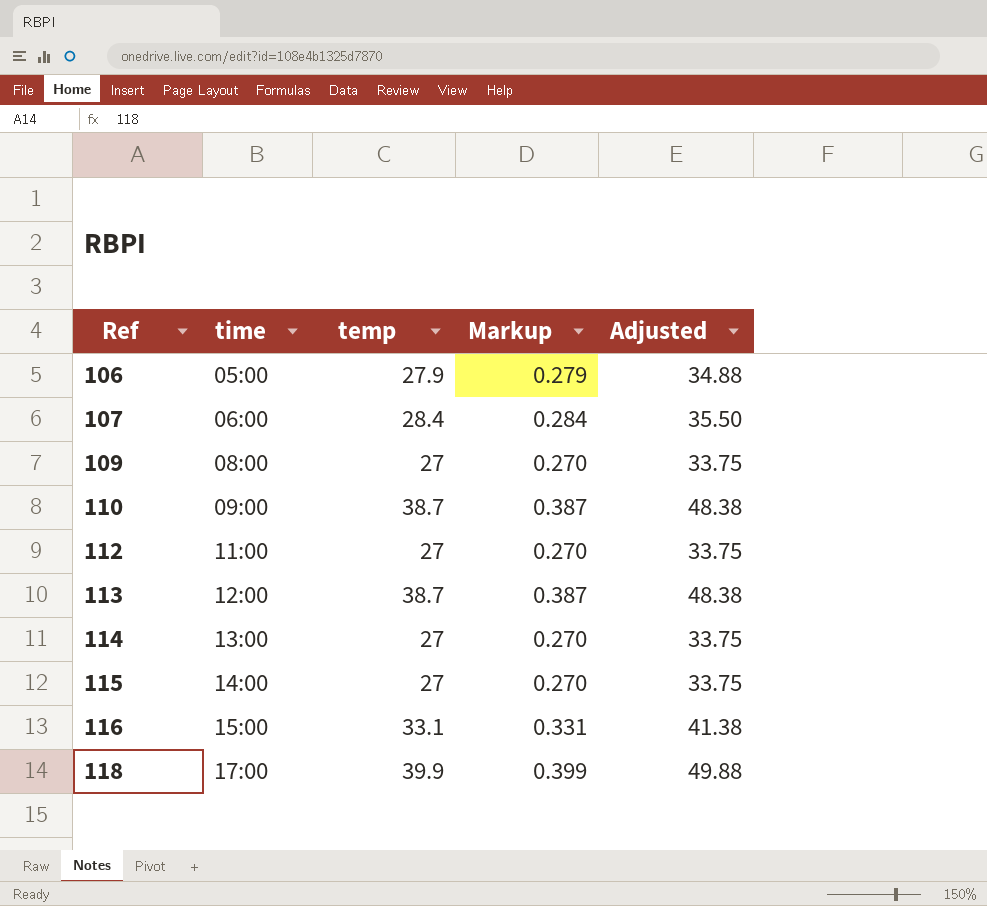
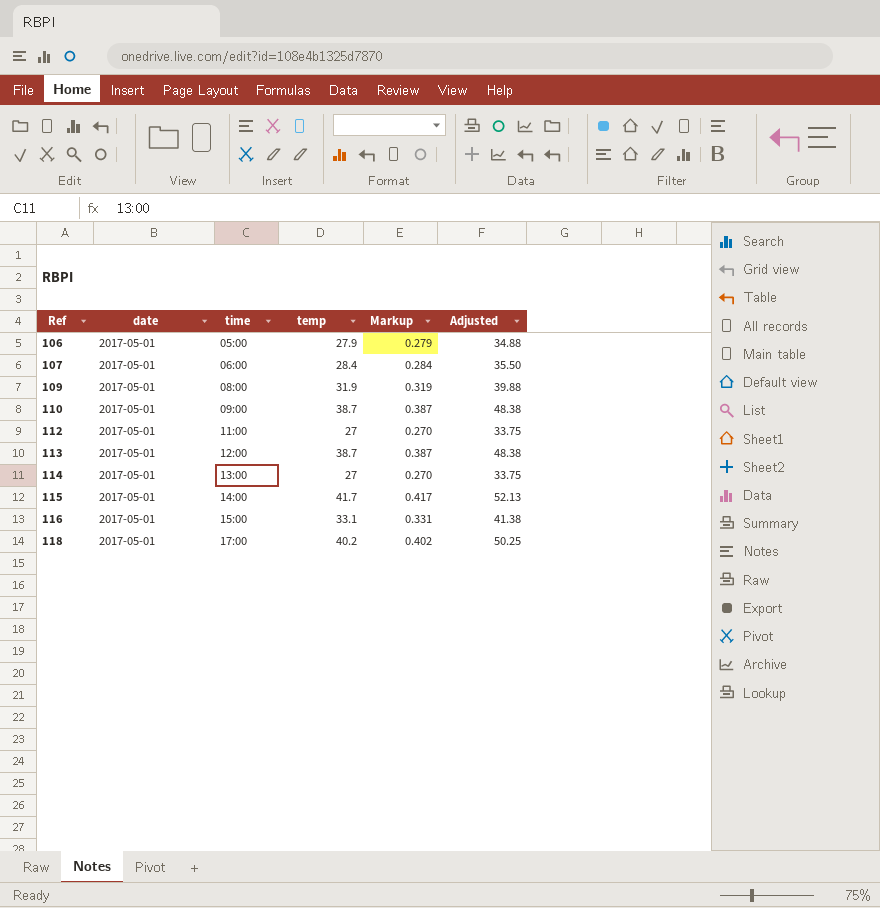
column date | position: none -> 2
109 | temp: 27 -> 31.9
109 | Markup: 0.270 -> 0.319
109 | Adjusted: 33.75 -> 39.88
115 | temp: 27 -> 41.7
115 | Markup: 0.270 -> 0.417
115 | Adjusted: 33.75 -> 52.13
118 | temp: 39.9 -> 40.2
118 | Markup: 0.399 -> 0.402
118 | Adjusted: 49.88 -> 50.25

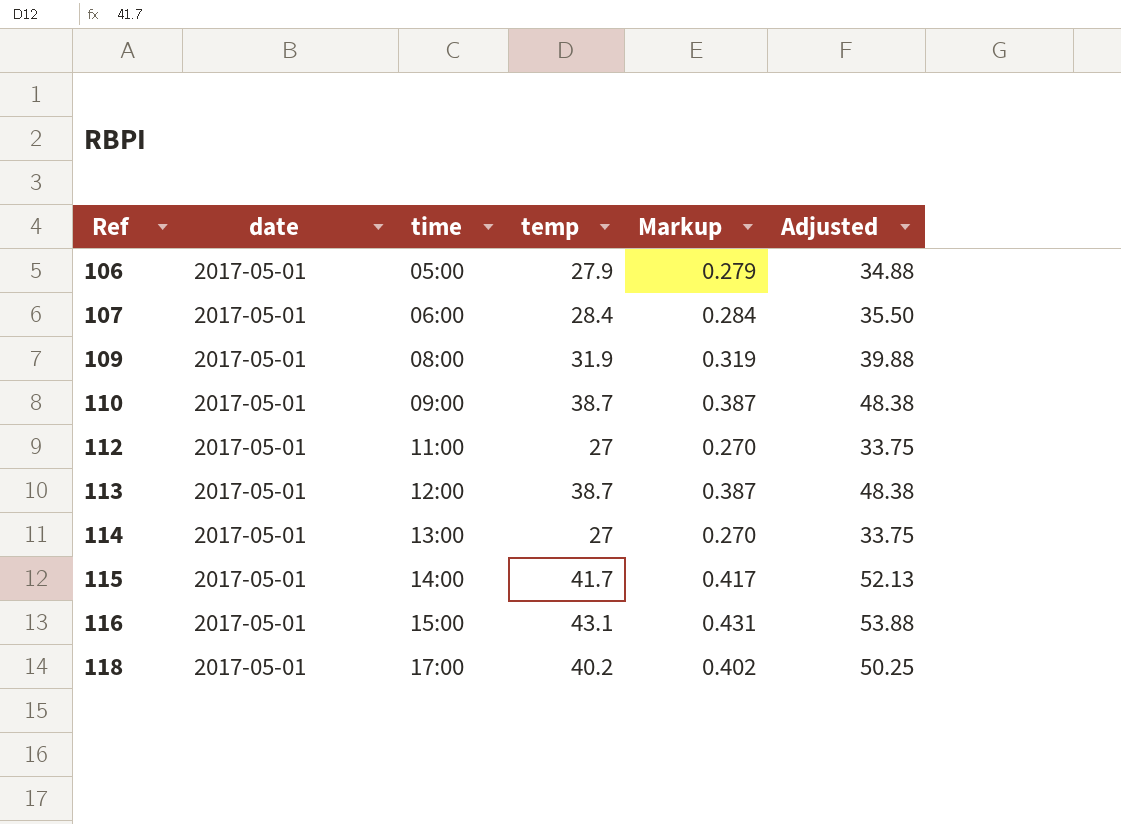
116 | temp: 33.1 -> 43.1
116 | Markup: 0.331 -> 0.431
116 | Adjusted: 41.38 -> 53.88

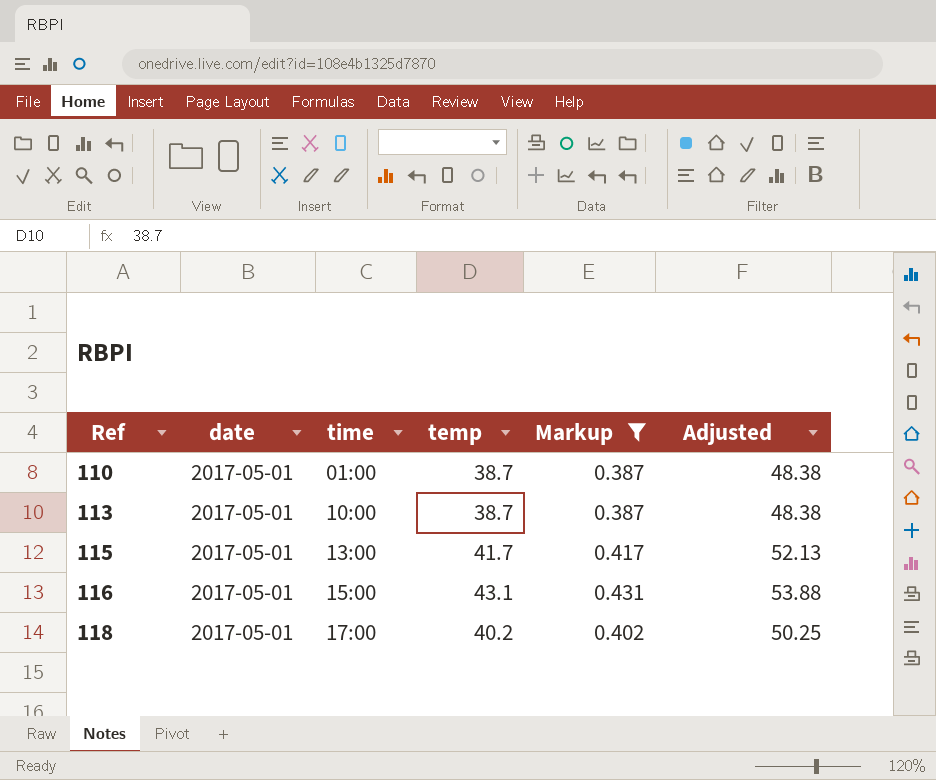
filter: none -> Markup >= 0.387
110 | time: 09:00 -> 01:00
113 | time: 12:00 -> 10:00
115 | time: 14:00 -> 13:00

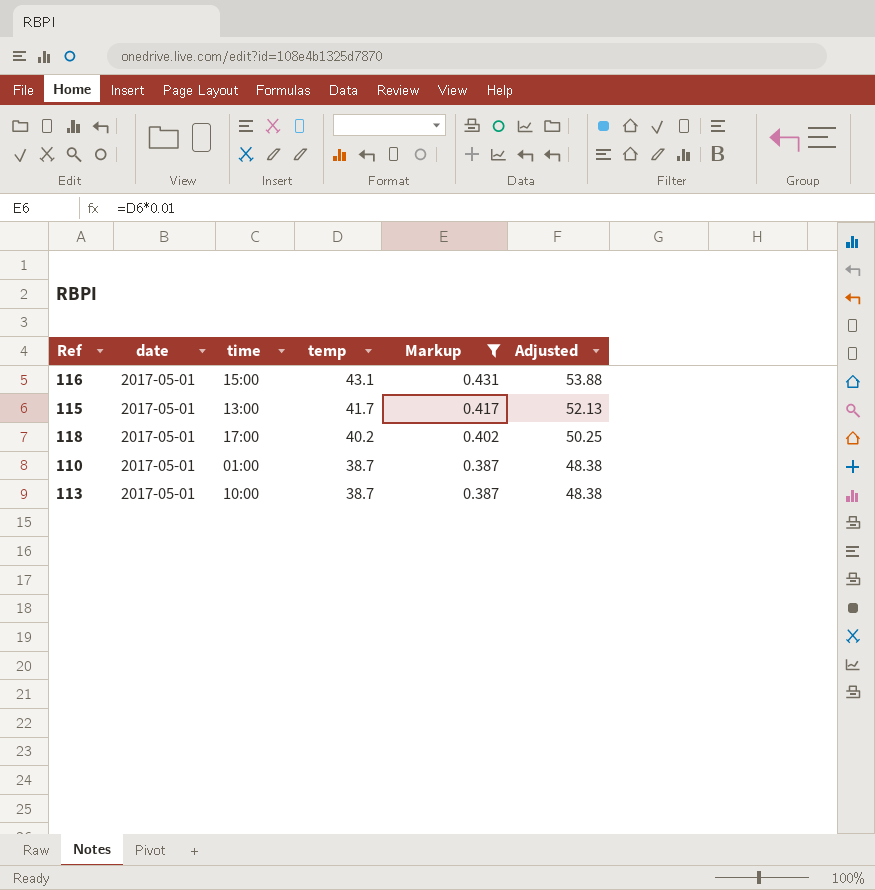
row order: Ref ascending -> temp descending

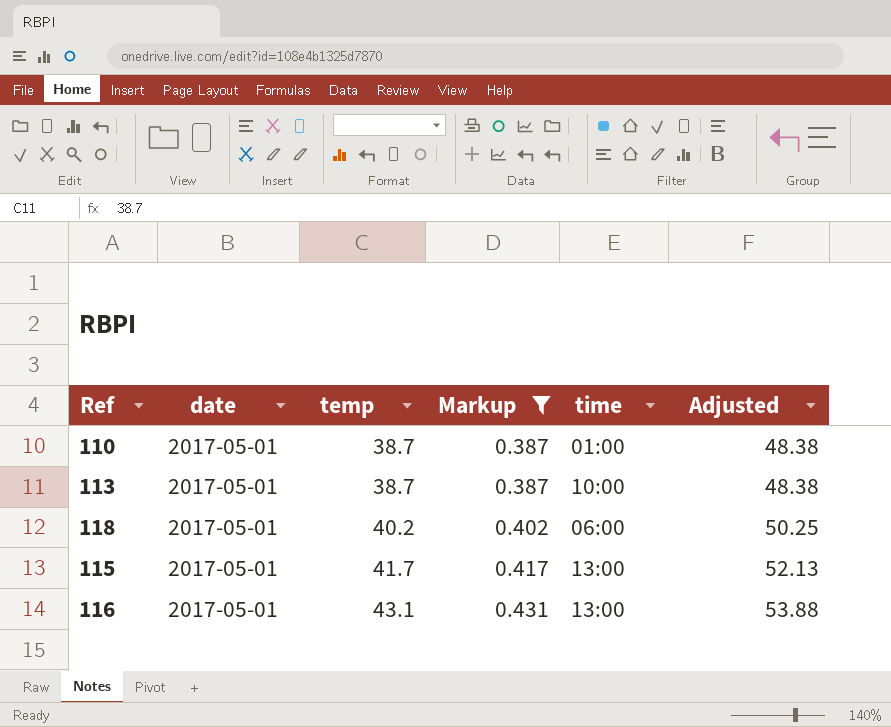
row order: temp descending -> temp ascending
column time | position: 3 -> 5
118 | time: 17:00 -> 06:00
116 | time: 15:00 -> 13:00

